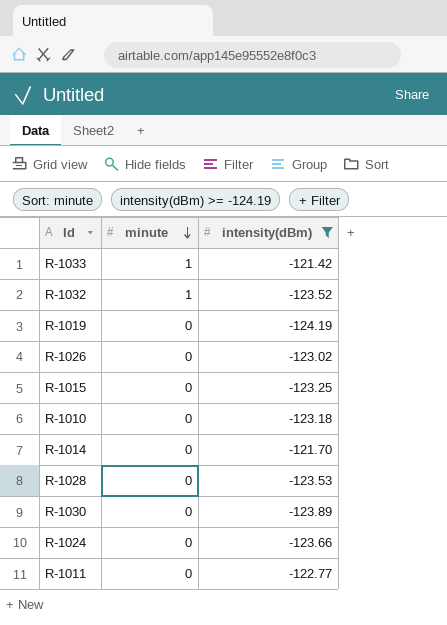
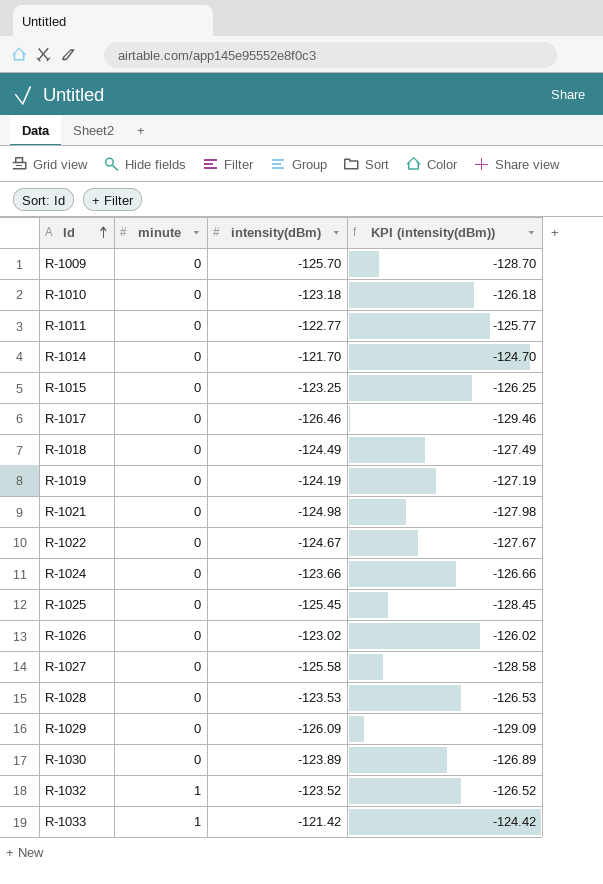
filter: intensity(dBm) >= -124.19 -> none
row order: minute descending -> Id ascending
column KPI (intensity(dBm)) | formula: none -> [intensity(dBm)] - 3

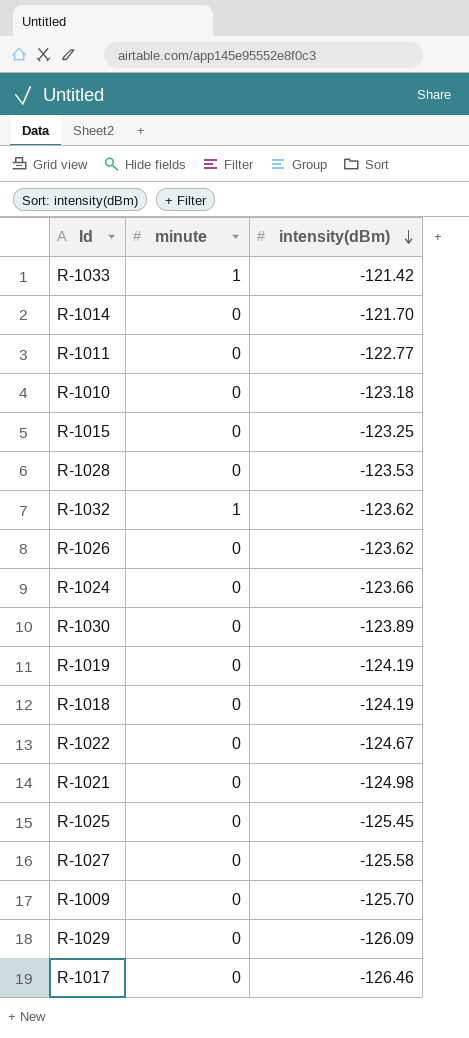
row order: Id ascending -> intensity(dBm) descending
column KPI (intensity(dBm)) | formula: [intensity(dBm)] - 3 -> none
R-1032 | intensity(dBm): -123.52 -> -123.62
R-1026 | intensity(dBm): -123.02 -> -123.62
R-1018 | intensity(dBm): -124.49 -> -124.19

